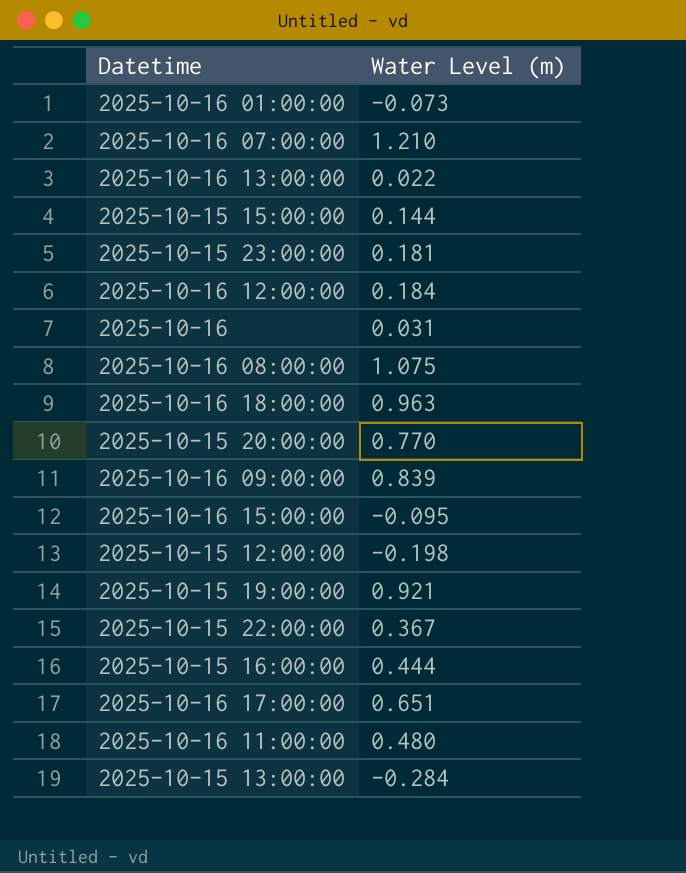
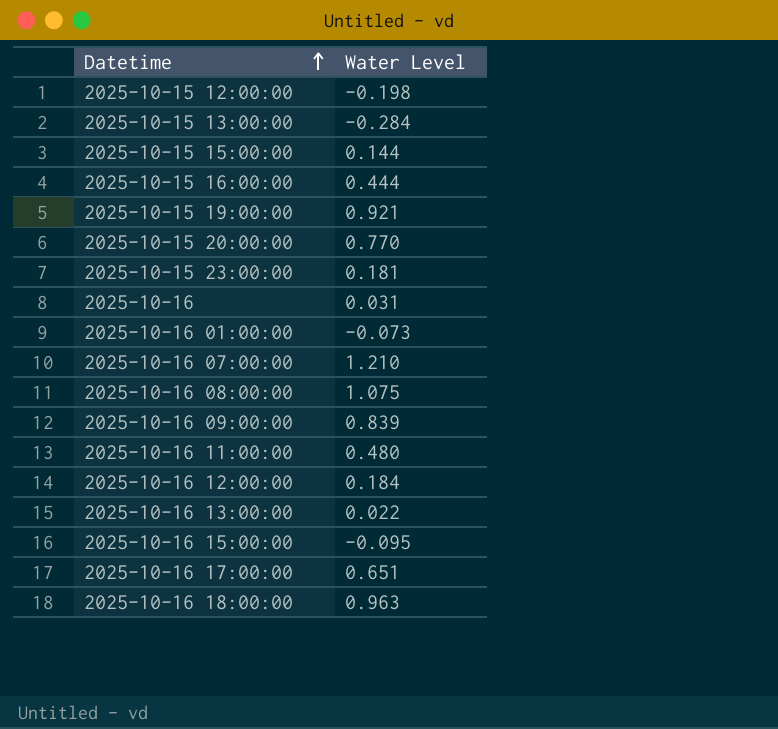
row order: none -> Datetime ascending
column name: Water Level (m) -> Water Level
row 2025-10-15 22:00:00: 0.367 -> none

